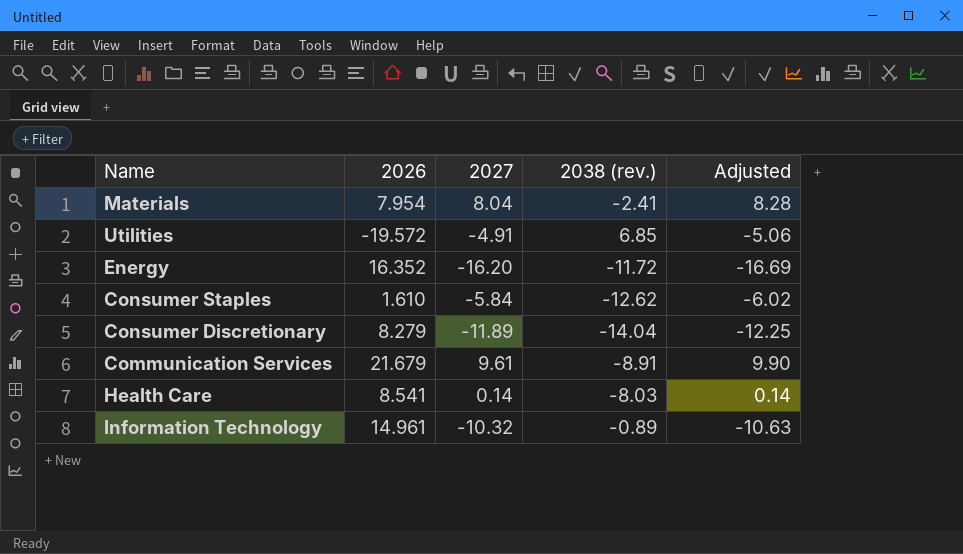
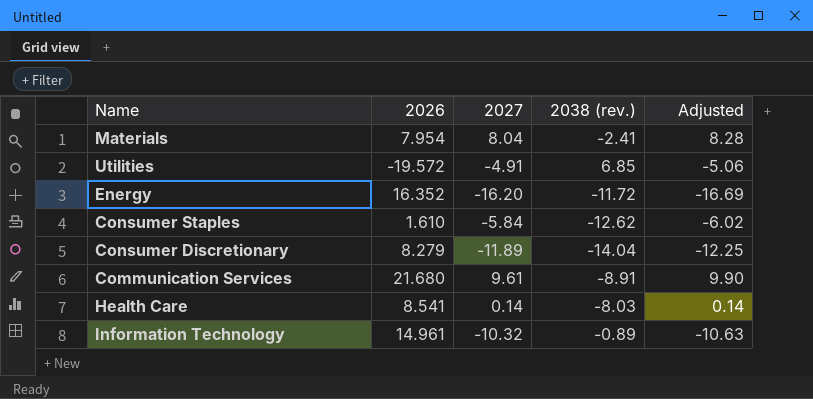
Communication Services | 2026: 21.679 -> 21.680

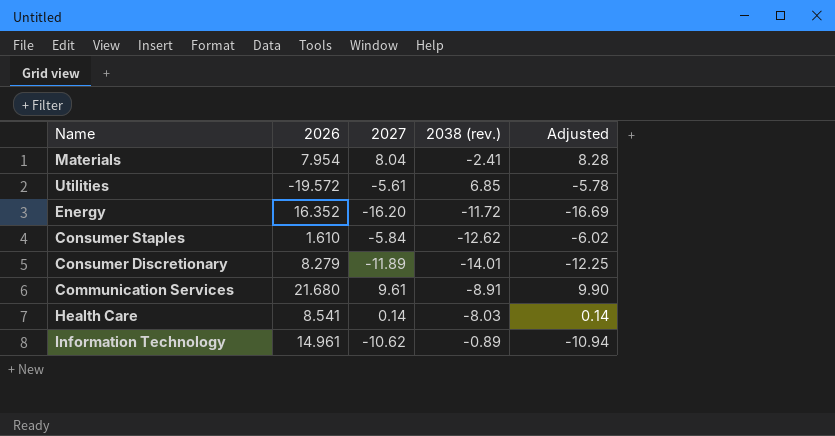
Utilities | 2027: -4.91 -> -5.61
Utilities | Adjusted: -5.06 -> -5.78
Consumer Discretionary | 2038 (rev.): -14.04 -> -14.01
Information Technology | 2027: -10.32 -> -10.62
Information Technology | Adjusted: -10.63 -> -10.94

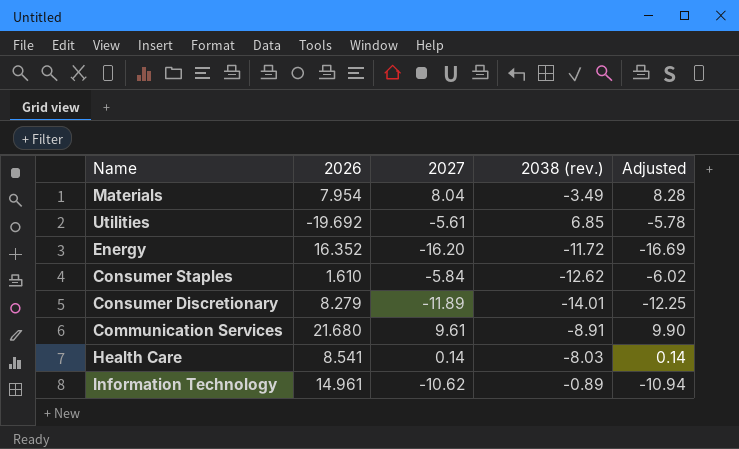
Materials | 2038 (rev.): -2.41 -> -3.49
Utilities | 2026: -19.572 -> -19.692

